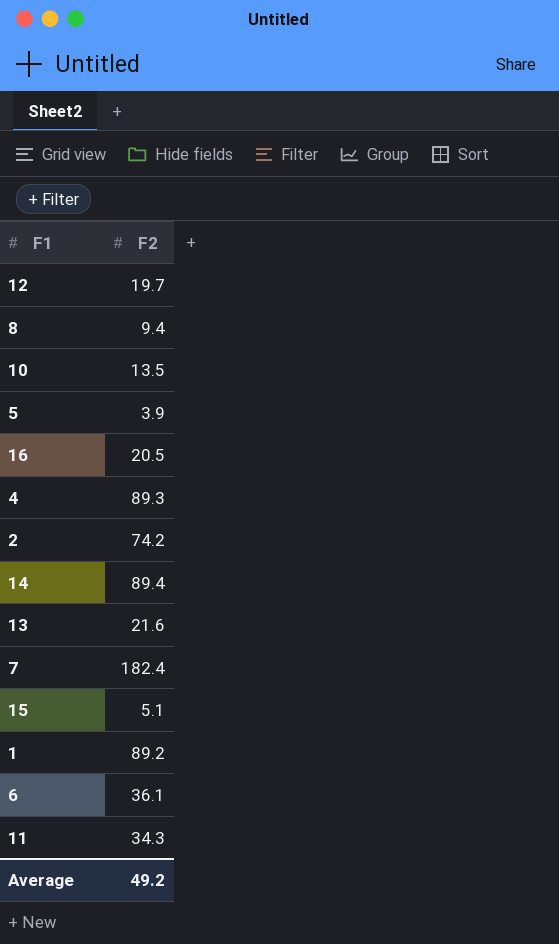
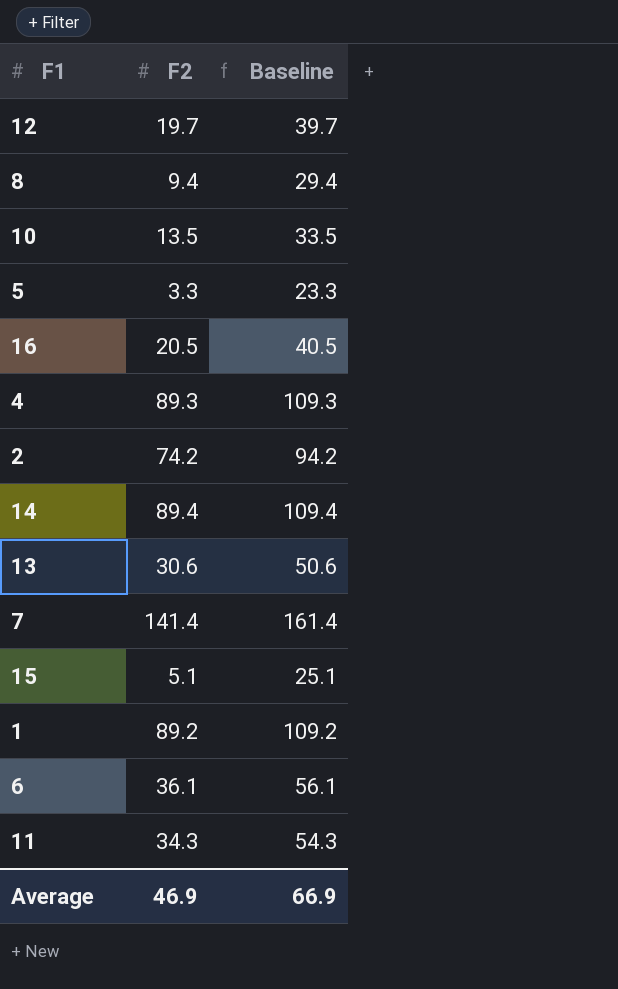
column Baseline | formula: none -> [F2] + 20
5 | F2: 3.9 -> 3.3
13 | F2: 21.6 -> 30.6
7 | F2: 182.4 -> 141.4
Average | F2: 49.2 -> 46.9

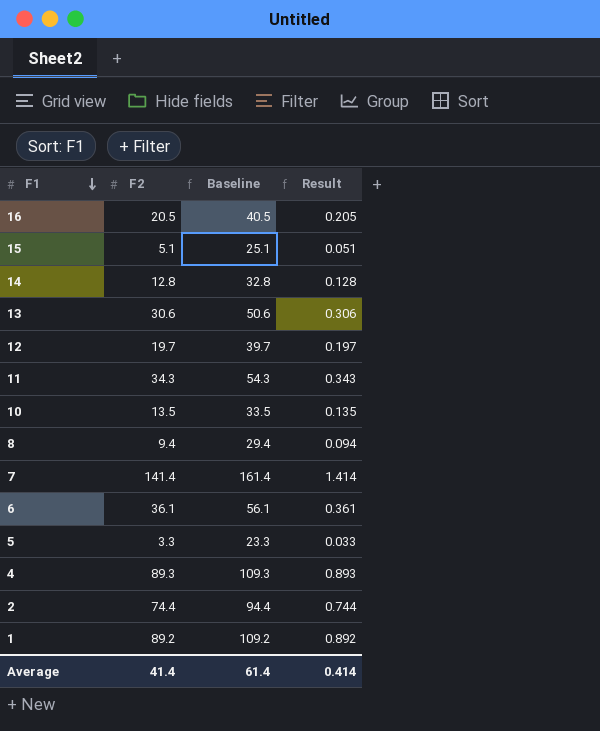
row order: none -> F1 descending
column Result | formula: none -> [F2] * 0.01
14 | F2: 89.4 -> 12.8
14 | Baseline: 109.4 -> 32.8
2 | F2: 74.2 -> 74.4
2 | Baseline: 94.2 -> 94.4
Average | F2: 46.9 -> 41.4
Average | Baseline: 66.9 -> 61.4

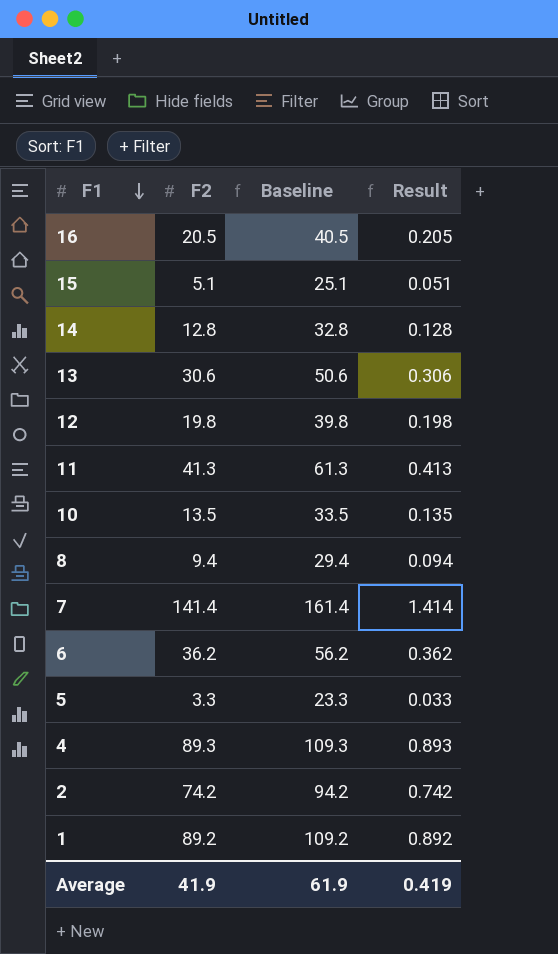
12 | F2: 19.7 -> 19.8
12 | Baseline: 39.7 -> 39.8
12 | Result: 0.197 -> 0.198
11 | F2: 34.3 -> 41.3
11 | Baseline: 54.3 -> 61.3
11 | Result: 0.343 -> 0.413
6 | F2: 36.1 -> 36.2
6 | Baseline: 56.1 -> 56.2
6 | Result: 0.361 -> 0.362
2 | F2: 74.4 -> 74.2
2 | Baseline: 94.4 -> 94.2
2 | Result: 0.744 -> 0.742
Average | F2: 41.4 -> 41.9
Average | Baseline: 61.4 -> 61.9
Average | Result: 0.414 -> 0.419

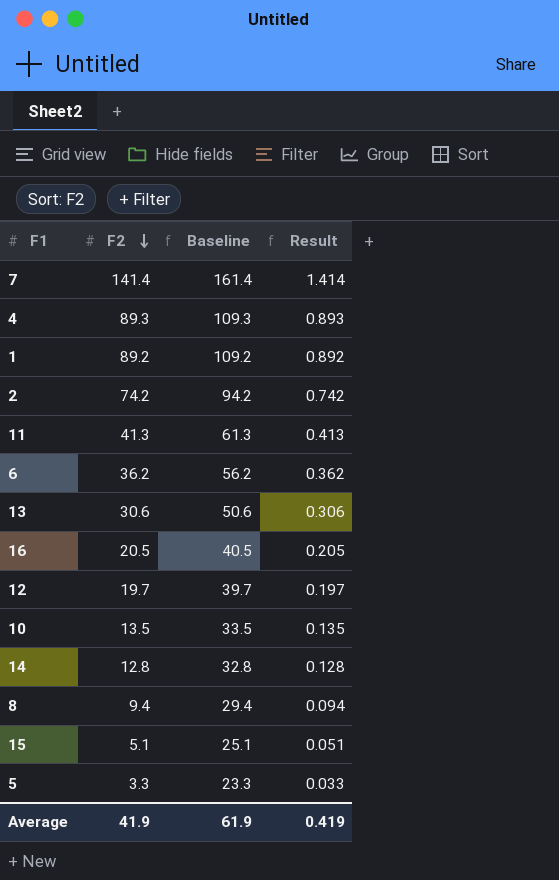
row order: F1 descending -> F2 descending
12 | F2: 19.8 -> 19.7
12 | Baseline: 39.8 -> 39.7
12 | Result: 0.198 -> 0.197

